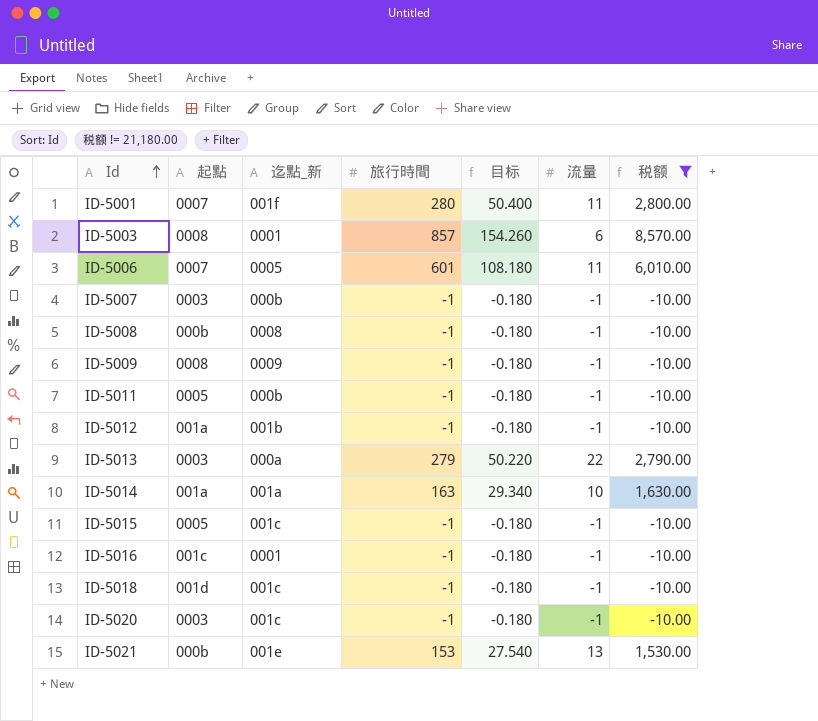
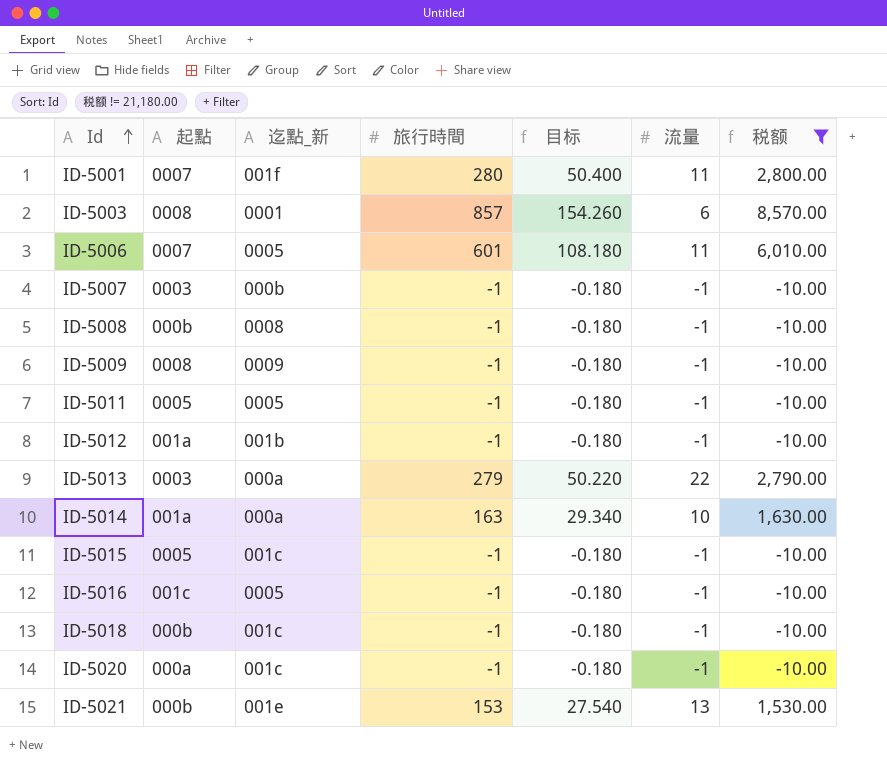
ID-5011 | 迄點_新: 000b -> 0005
ID-5014 | 迄點_新: 001a -> 000a
ID-5016 | 迄點_新: 0001 -> 0005
ID-5018 | 起點: 001d -> 000b
ID-5020 | 起點: 0003 -> 000a

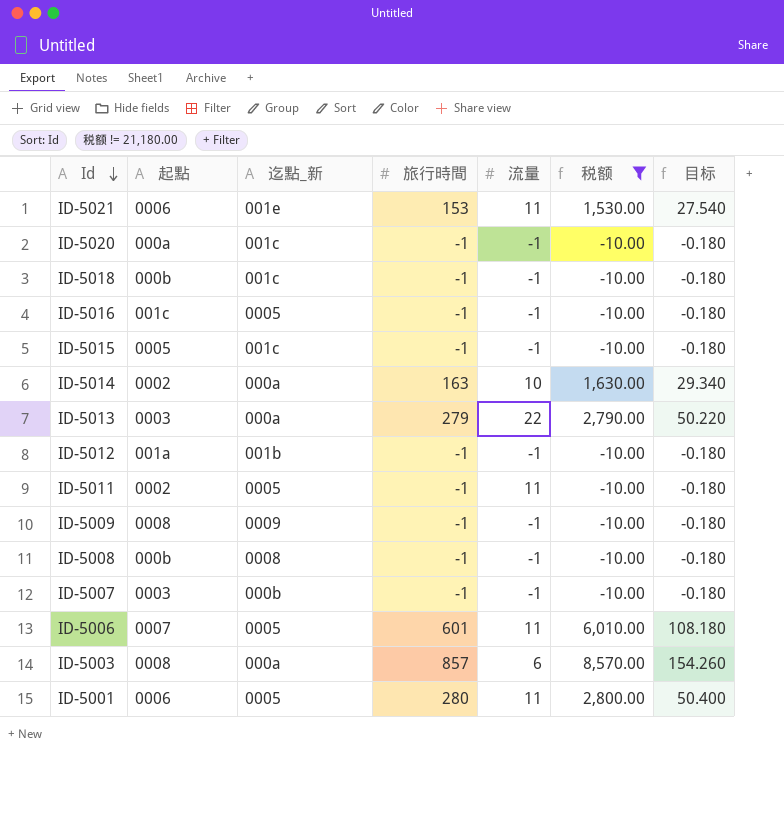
row order: Id ascending -> Id descending
column 目标 | position: 5 -> 7
ID-5021 | 起點: 000b -> 0006
ID-5021 | 流量: 13 -> 11
ID-5014 | 起點: 001a -> 0002
ID-5011 | 起點: 0005 -> 0002
ID-5011 | 流量: -1 -> 11
ID-5003 | 迄點_新: 0001 -> 000a
ID-5001 | 起點: 0007 -> 0006
ID-5001 | 迄點_新: 001f -> 0005

